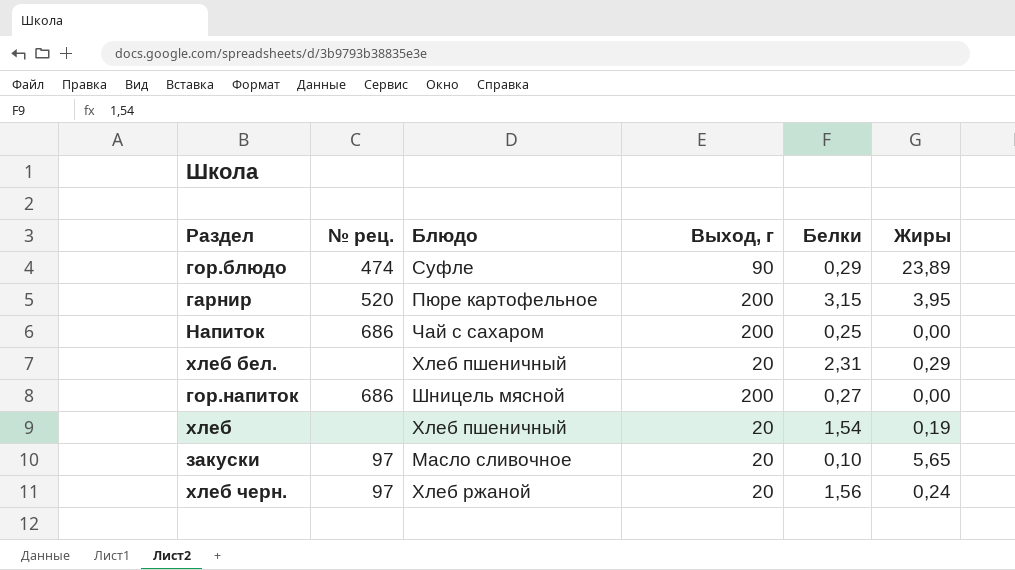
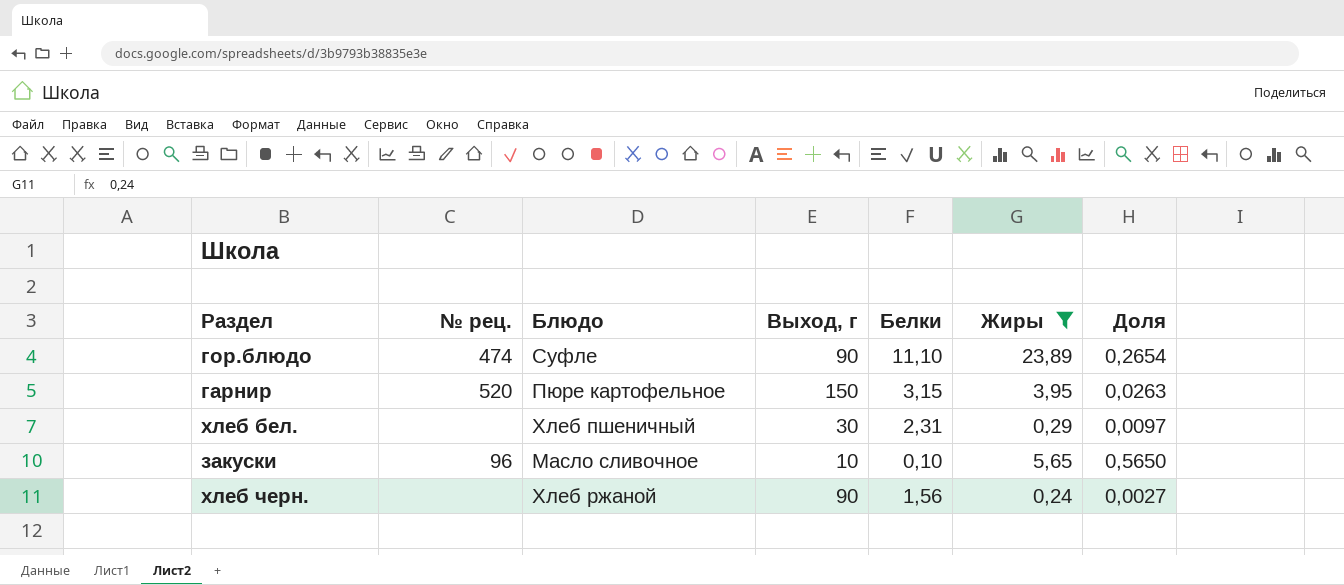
filter: none -> Жиры >= 0,24
column Доля | formula: none -> [Жиры] / [Выход, г]
гор.блюдо | Белки: 0,29 -> 11,10
гарнир | Выход, г: 200 -> 150
хлеб бел. | Выход, г: 20 -> 30
закуски | № рец.: 97 -> 96
закуски | Выход, г: 20 -> 10
хлеб черн. | № рец.: 97 -> none
хлеб черн. | Выход, г: 20 -> 90

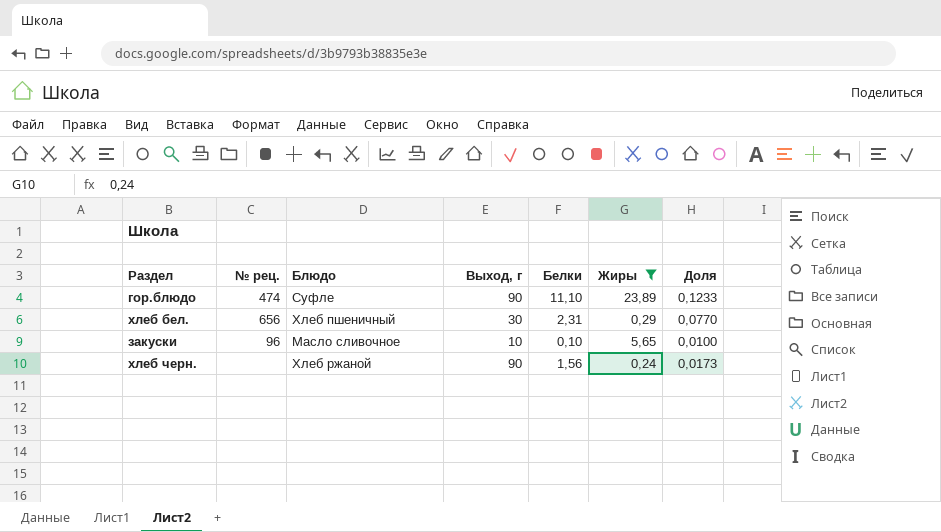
column Доля | formula: [Жиры] / [Выход, г] -> [Белки] / [Выход, г]
row гарнир: 520 | Пюре картофельное | 150 | 3,15 | 3,95 | 0,0263 -> none
хлеб бел. | № рец.: none -> 656

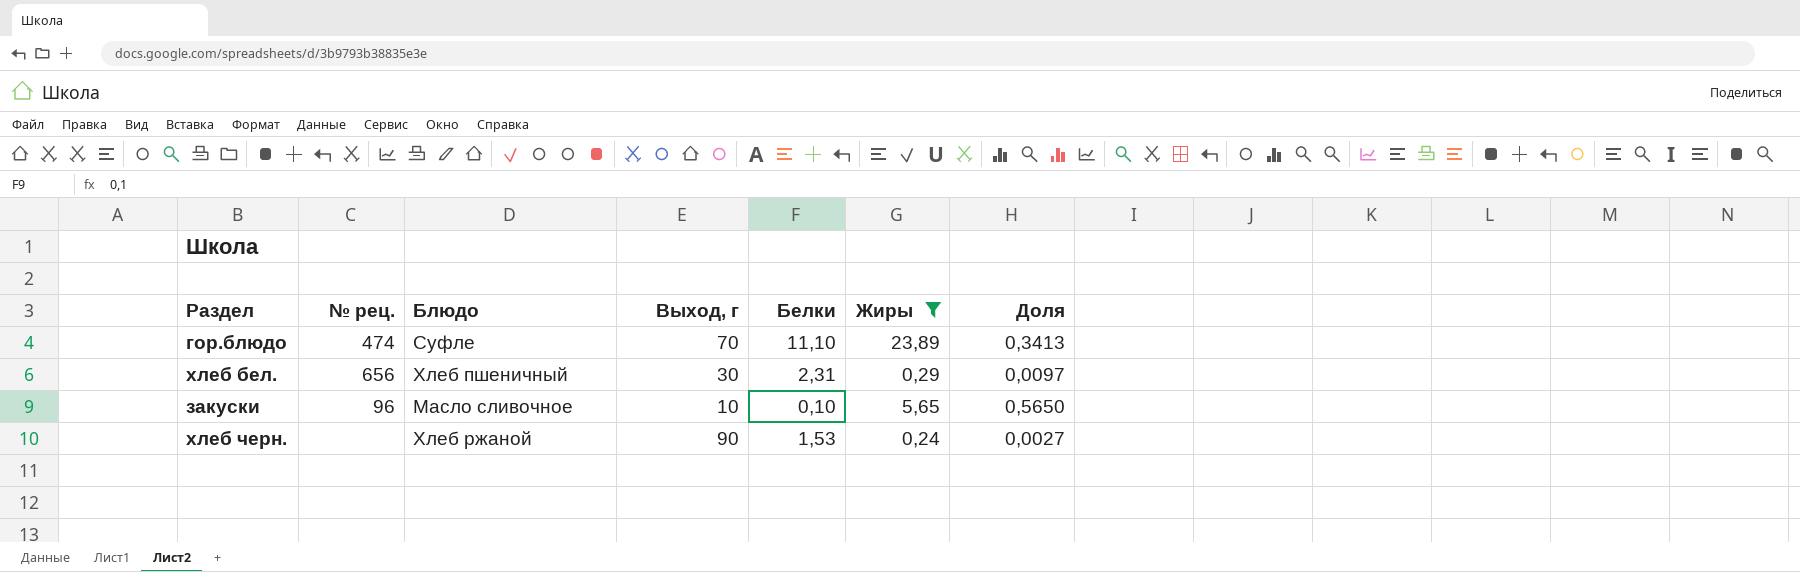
column Доля | formula: [Белки] / [Выход, г] -> [Жиры] / [Выход, г]
гор.блюдо | Выход, г: 90 -> 70
хлеб черн. | Белки: 1,56 -> 1,53

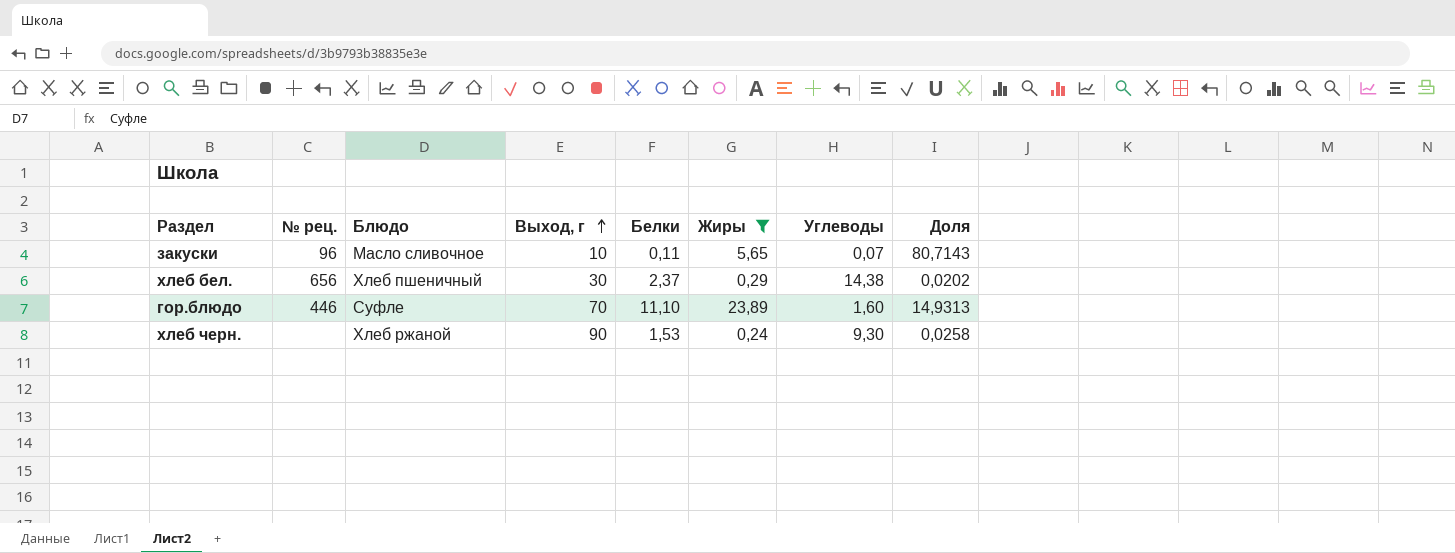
row order: none -> Выход, г ascending
column Углеводы | position: none -> 7
column Доля | formula: [Жиры] / [Выход, г] -> [Жиры] / [Углеводы]
закуски | Белки: 0,10 -> 0,11
хлеб бел. | Белки: 2,31 -> 2,37
гор.блюдо | № рец.: 474 -> 446

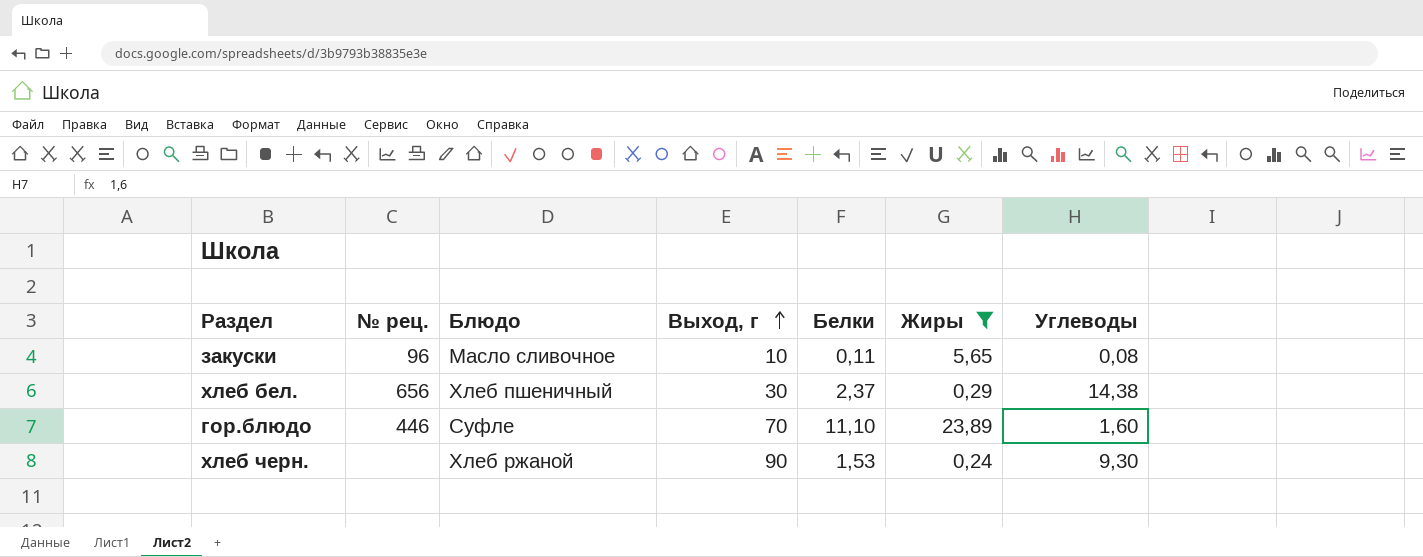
column Доля | formula: [Жиры] / [Углеводы] -> none
закуски | Углеводы: 0,07 -> 0,08

